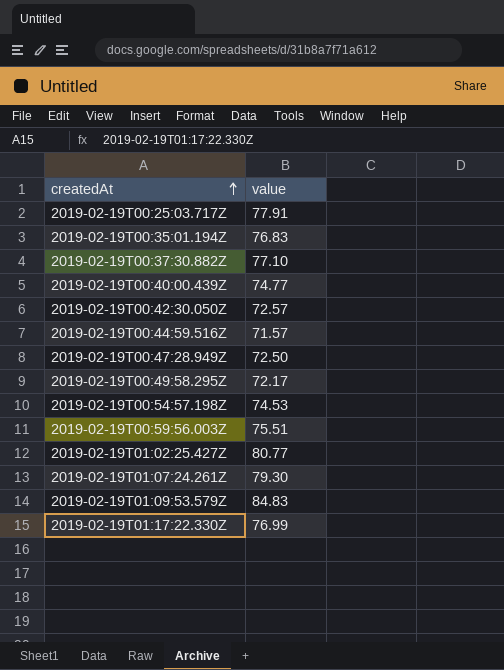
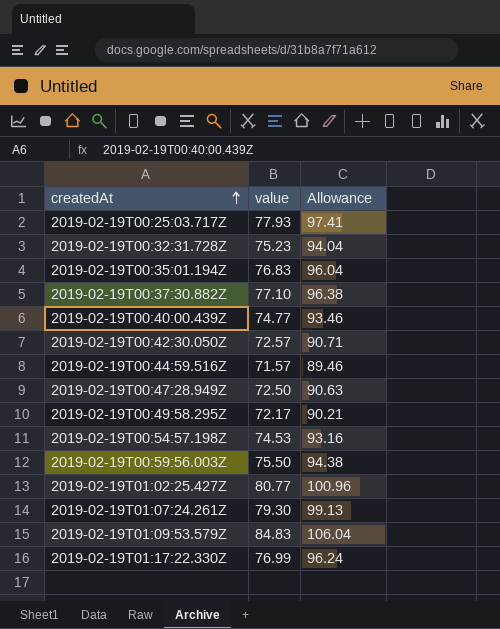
column Allowance | formula: none -> [value] * 1.25
2019-02-19T00:25:03.717Z | value: 77.91 -> 77.93
row 2019-02-19T00:32:31.728Z: none -> 75.23 | 94.04
2019-02-19T00:59:56.003Z | value: 75.51 -> 75.50

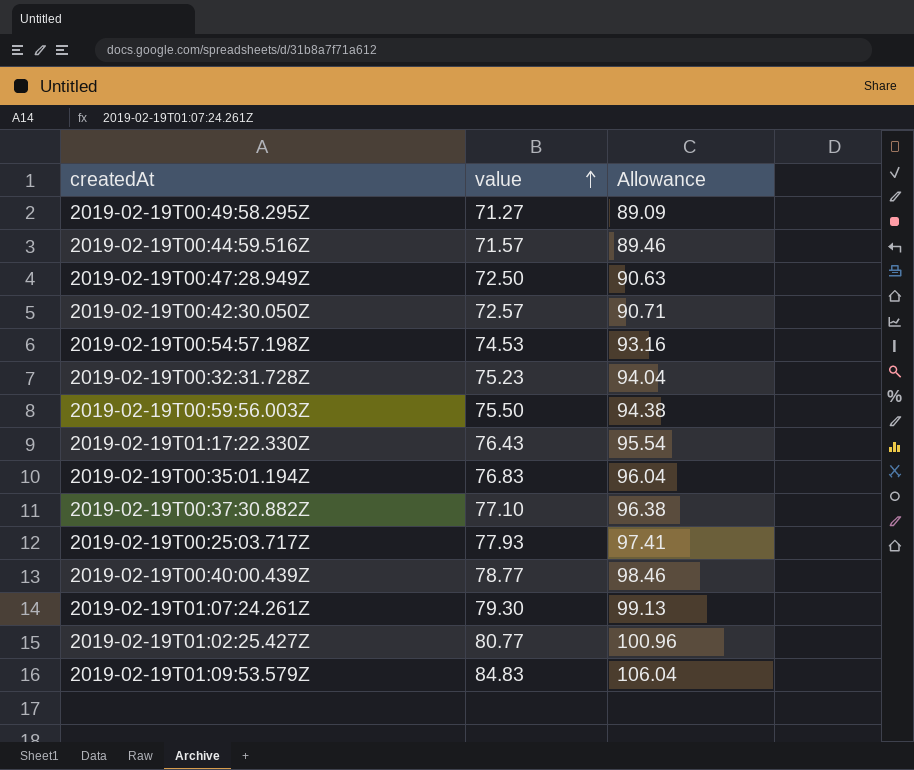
row order: createdAt ascending -> value ascending
2019-02-19T00:49:58.295Z | value: 72.17 -> 71.27
2019-02-19T00:49:58.295Z | Allowance: 90.21 -> 89.09
2019-02-19T01:17:22.330Z | value: 76.99 -> 76.43
2019-02-19T01:17:22.330Z | Allowance: 96.24 -> 95.54
2019-02-19T00:40:00.439Z | value: 74.77 -> 78.77
2019-02-19T00:40:00.439Z | Allowance: 93.46 -> 98.46

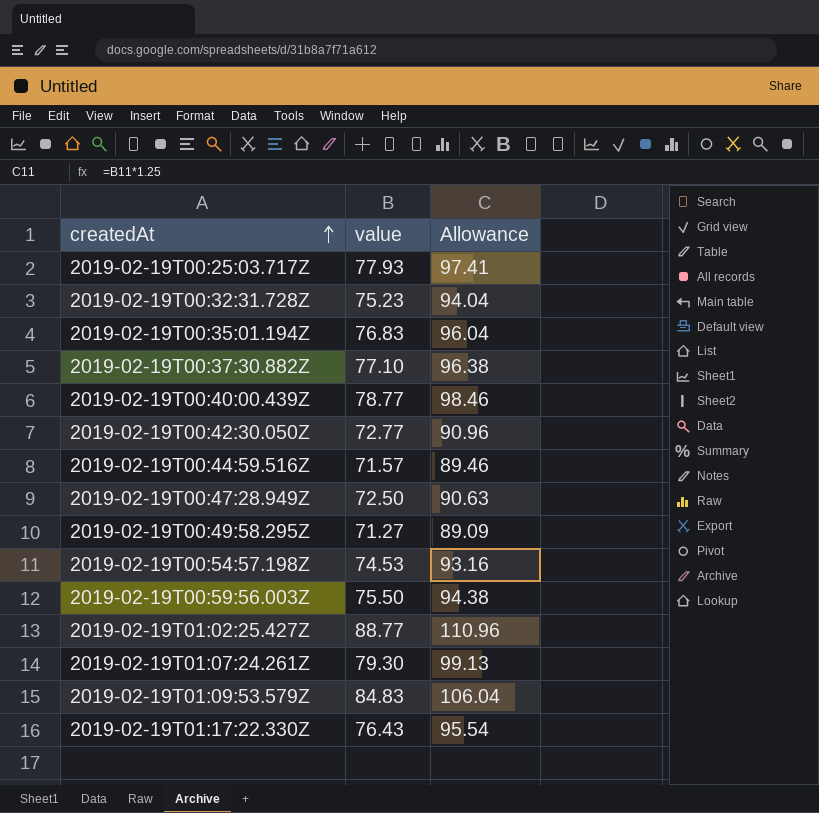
row order: value ascending -> createdAt ascending
2019-02-19T00:42:30.050Z | value: 72.57 -> 72.77
2019-02-19T00:42:30.050Z | Allowance: 90.71 -> 90.96
2019-02-19T01:02:25.427Z | value: 80.77 -> 88.77
2019-02-19T01:02:25.427Z | Allowance: 100.96 -> 110.96

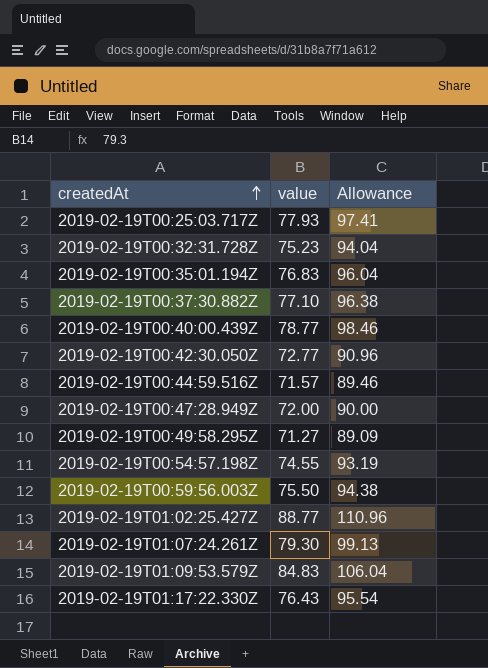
2019-02-19T00:47:28.949Z | value: 72.50 -> 72.00
2019-02-19T00:47:28.949Z | Allowance: 90.63 -> 90.00
2019-02-19T00:54:57.198Z | value: 74.53 -> 74.55
2019-02-19T00:54:57.198Z | Allowance: 93.16 -> 93.19

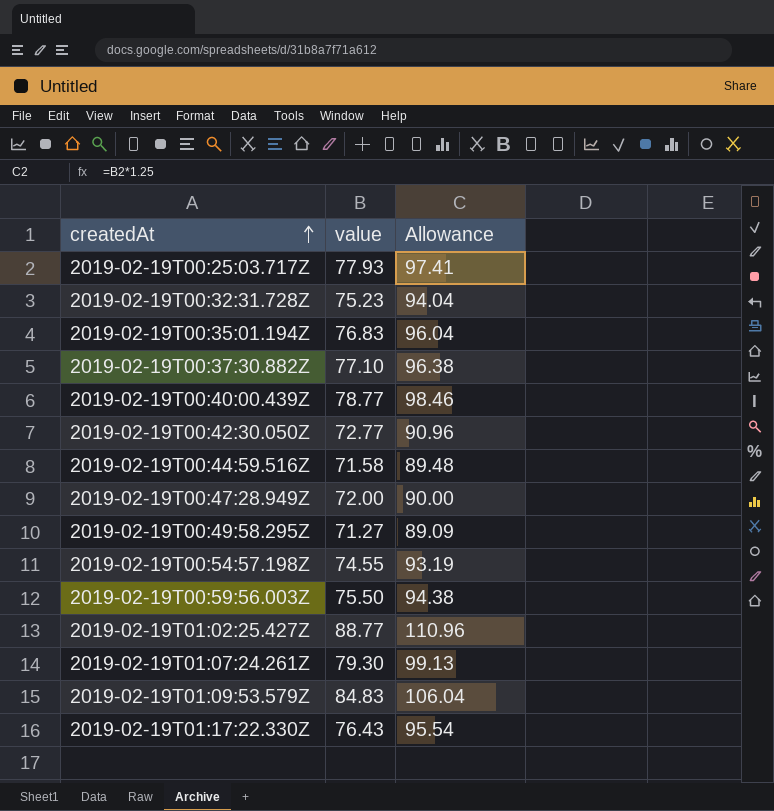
2019-02-19T00:44:59.516Z | value: 71.57 -> 71.58
2019-02-19T00:44:59.516Z | Allowance: 89.46 -> 89.48

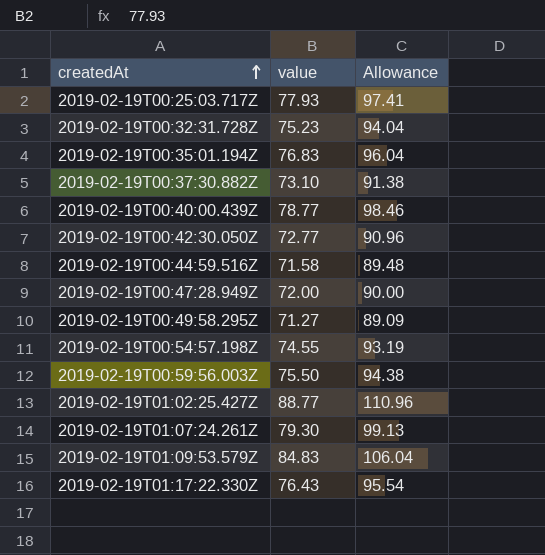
2019-02-19T00:37:30.882Z | value: 77.10 -> 73.10
2019-02-19T00:37:30.882Z | Allowance: 96.38 -> 91.38

